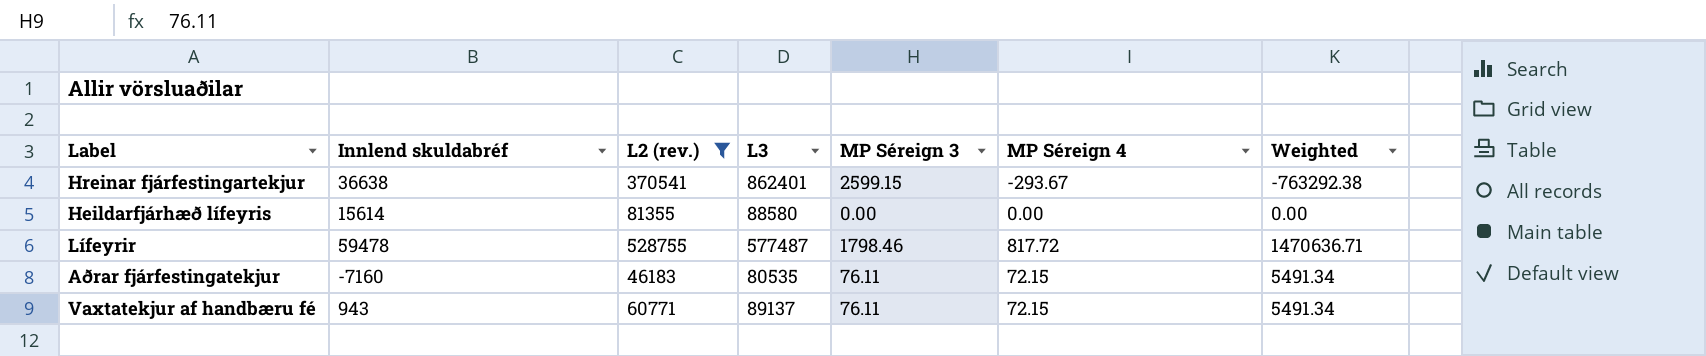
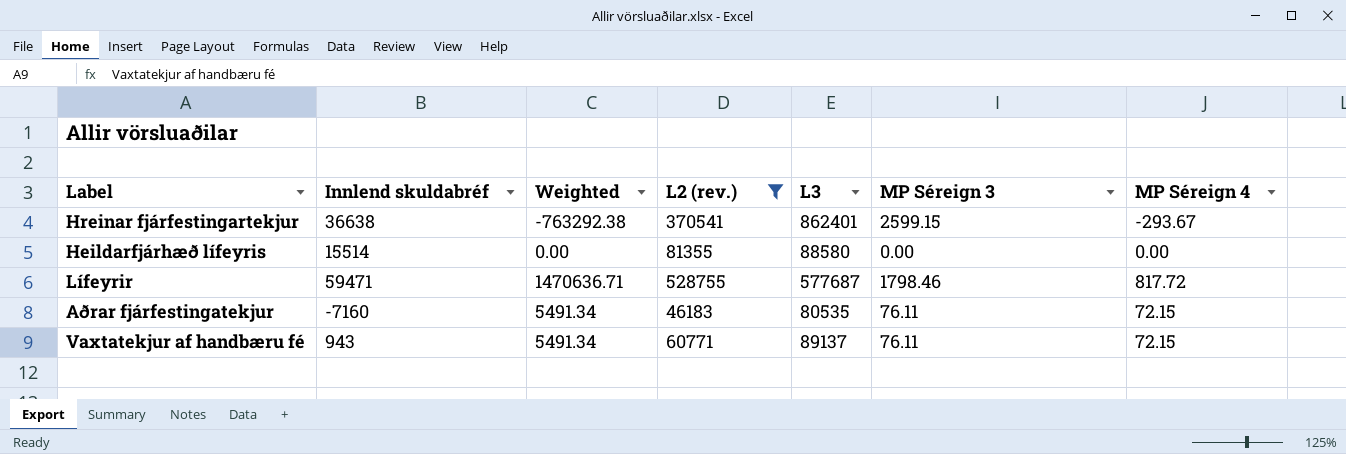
column Weighted | position: 7 -> 3
Heildarfjárhæð lífeyris | Innlend skuldabréf: 15614 -> 15514
Lífeyrir | Innlend skuldabréf: 59478 -> 59471
Lífeyrir | L3: 577487 -> 577687

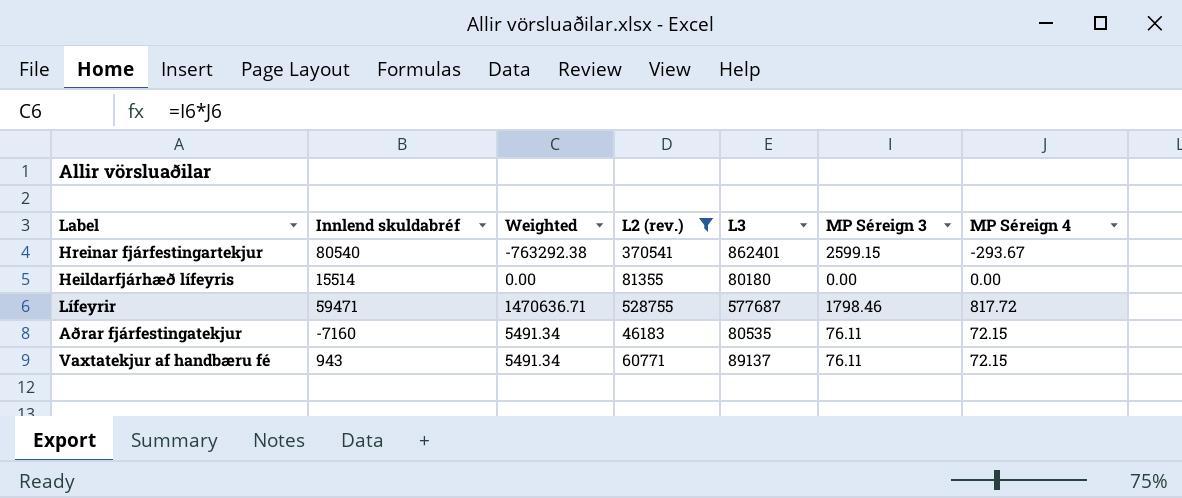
Hreinar fjárfestingartekjur | Innlend skuldabréf: 36638 -> 80540
Heildarfjárhæð lífeyris | L3: 88580 -> 80180

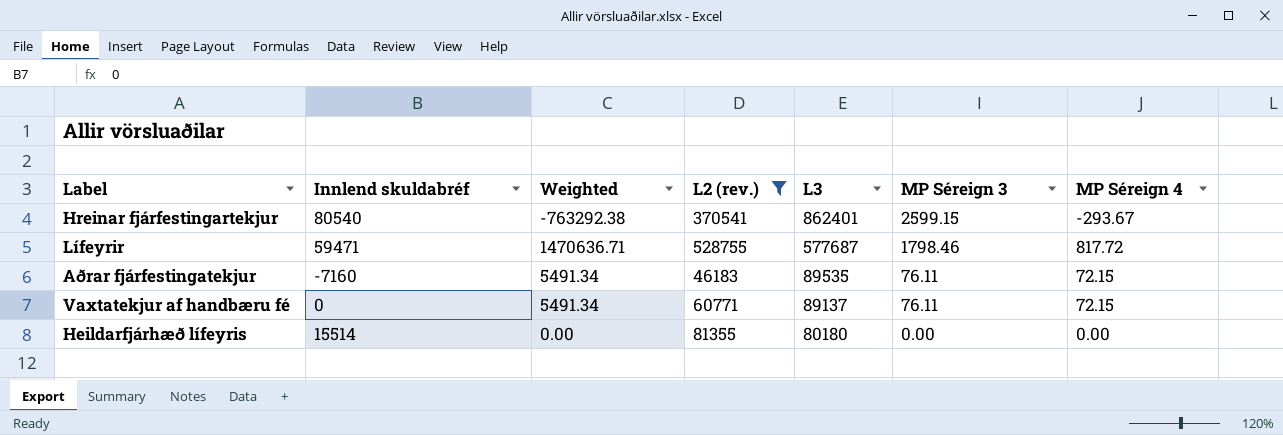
row order: none -> L3 descending
Aðrar fjárfestingatekjur | L3: 80535 -> 89535
Vaxtatekjur af handbæru fé | Innlend skuldabréf: 943 -> 0

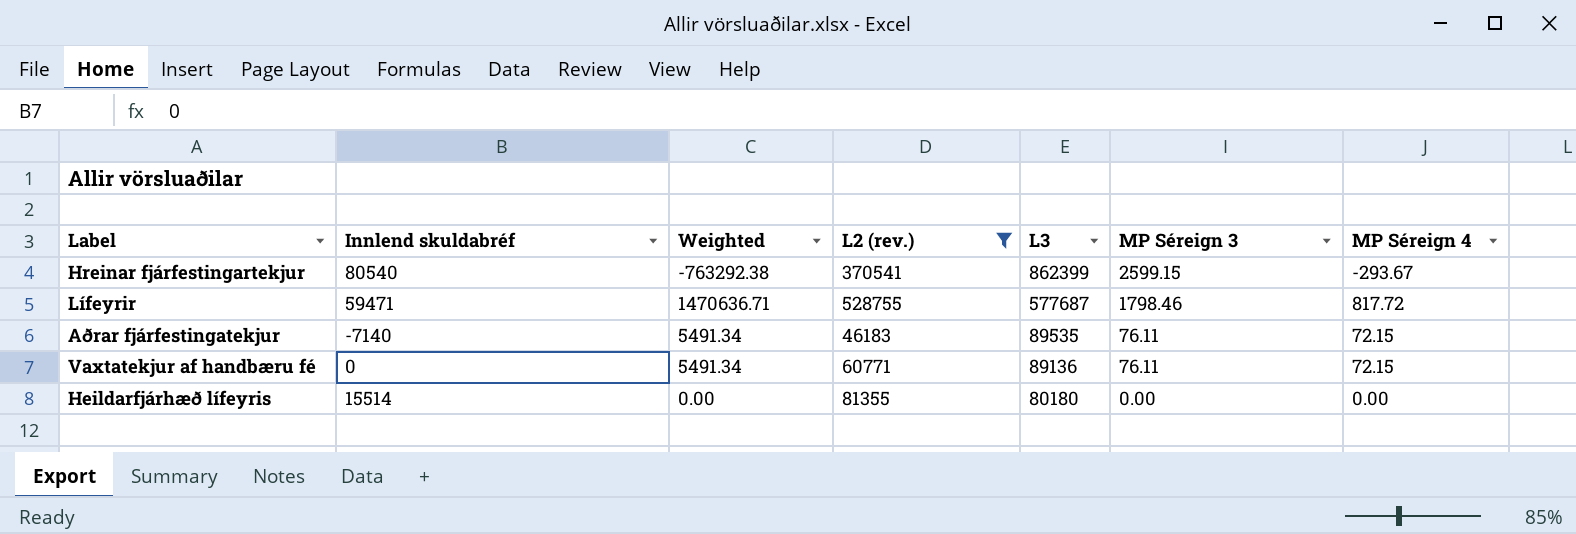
Hreinar fjárfestingartekjur | L3: 862401 -> 862399
Aðrar fjárfestingatekjur | Innlend skuldabréf: -7160 -> -7140
Vaxtatekjur af handbæru fé | L3: 89137 -> 89136

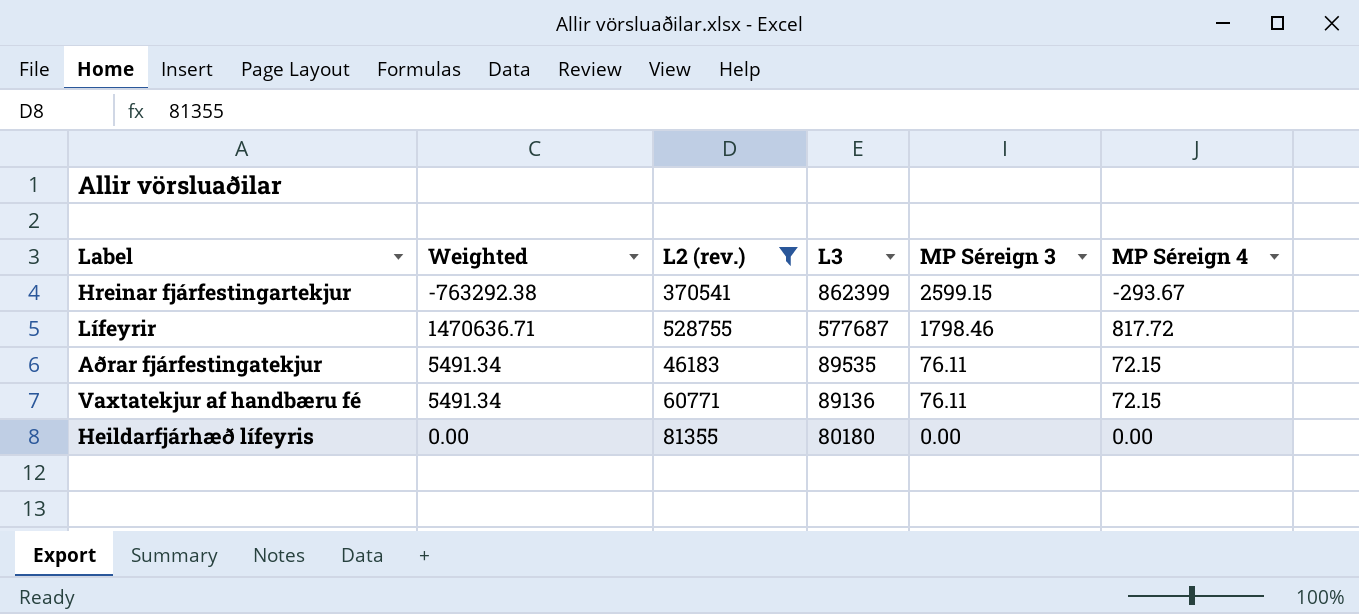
column Innlend skuldabréf | position: 2 -> none

